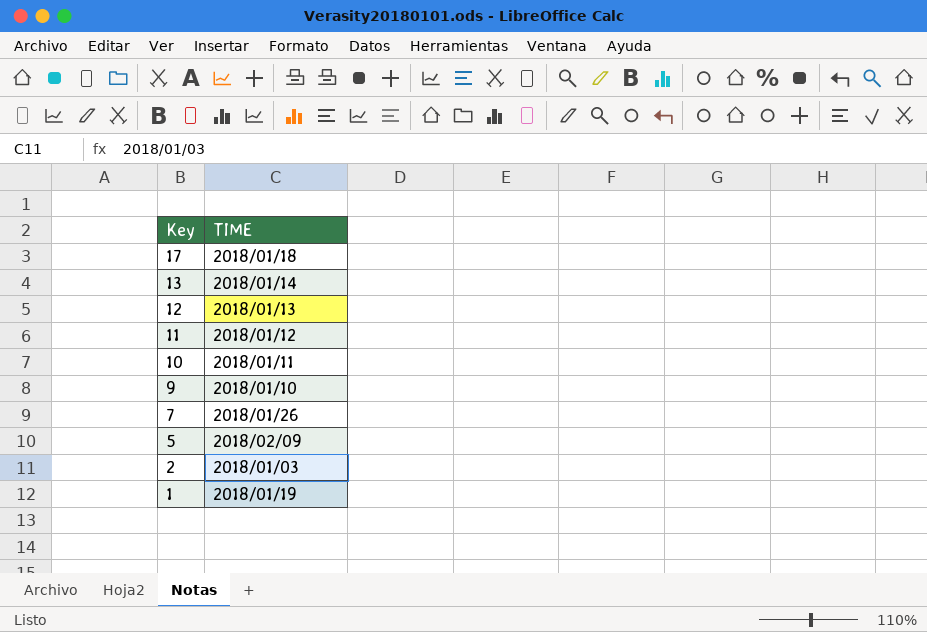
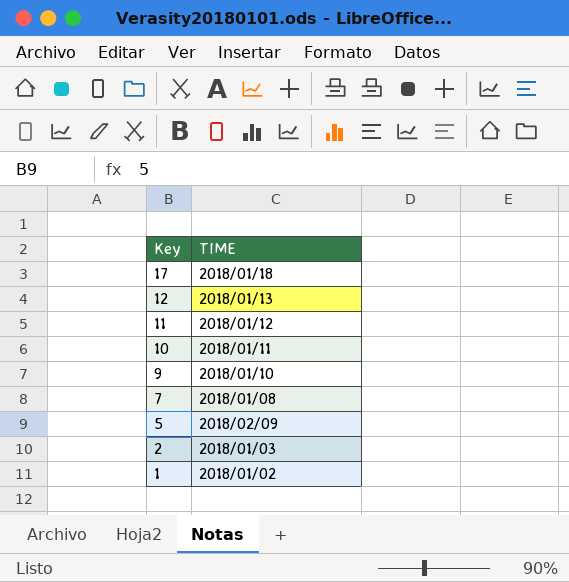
row 13: 2018/01/14 -> none
7 | TIME: 2018/01/26 -> 2018/01/08
1 | TIME: 2018/01/19 -> 2018/01/02

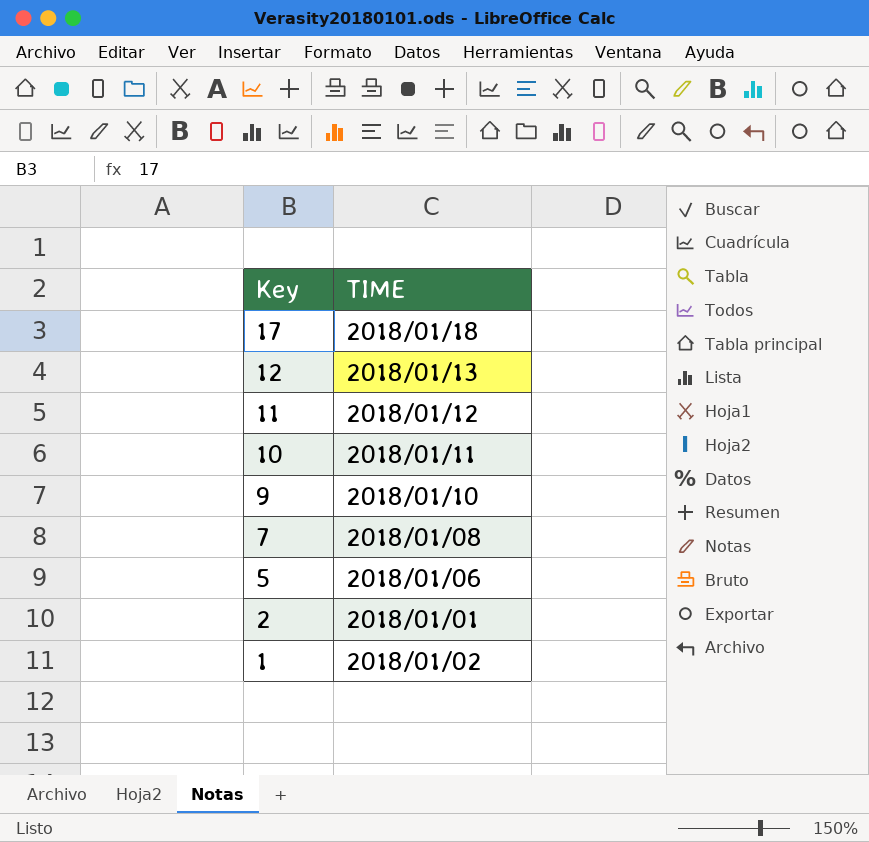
5 | TIME: 2018/02/09 -> 2018/01/06
2 | TIME: 2018/01/03 -> 2018/01/01

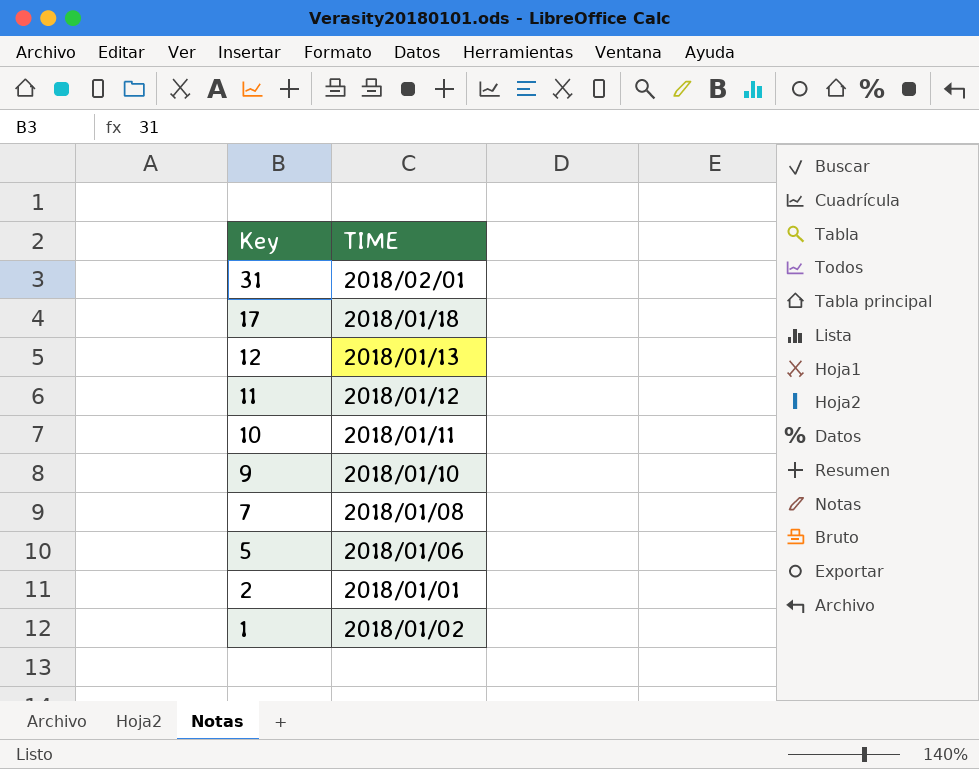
row 31: none -> 2018/02/01

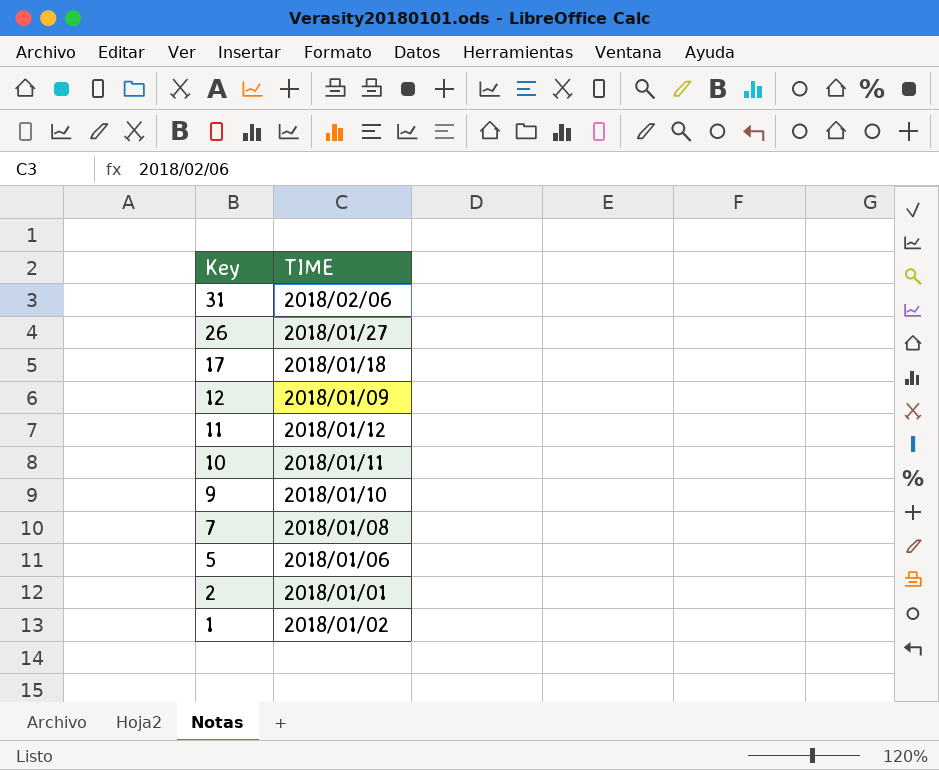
31 | TIME: 2018/02/01 -> 2018/02/06
row 26: none -> 2018/01/27
12 | TIME: 2018/01/13 -> 2018/01/09

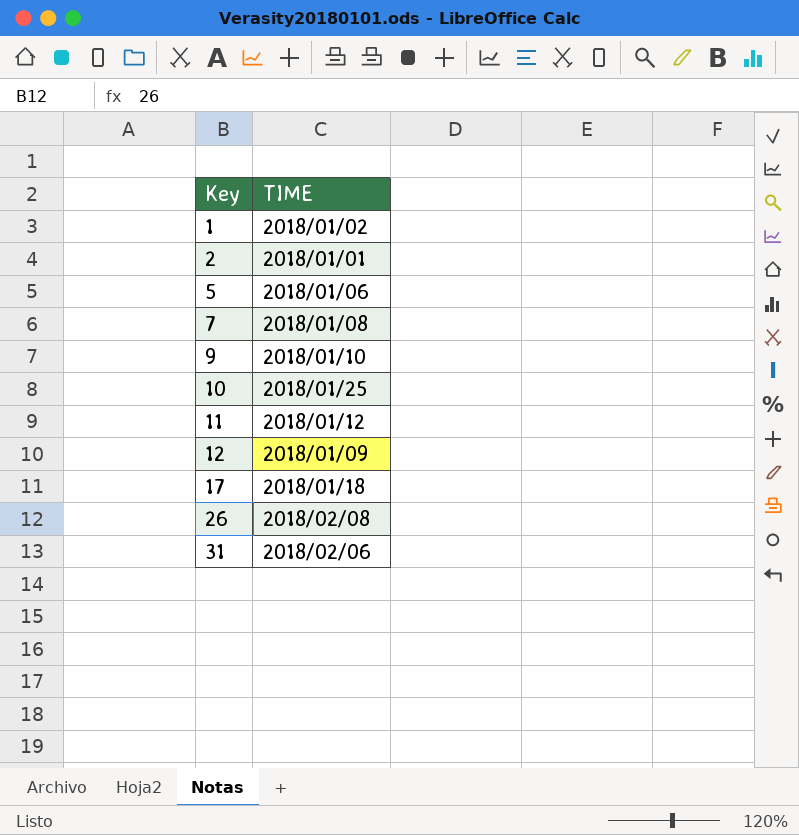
row order: Key descending -> Key ascending
10 | TIME: 2018/01/11 -> 2018/01/25
26 | TIME: 2018/01/27 -> 2018/02/08

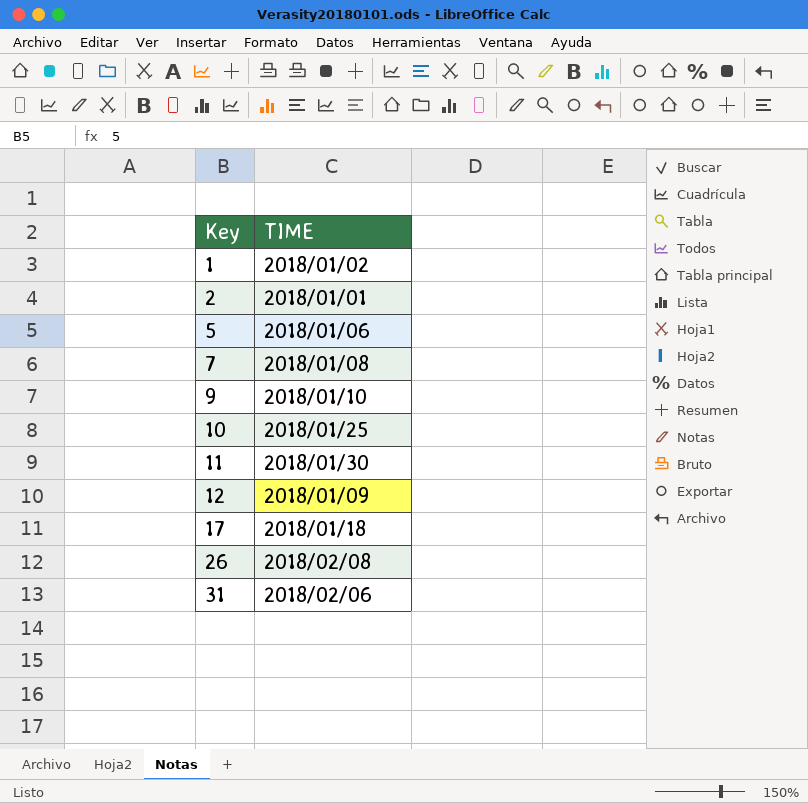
11 | TIME: 2018/01/12 -> 2018/01/30

